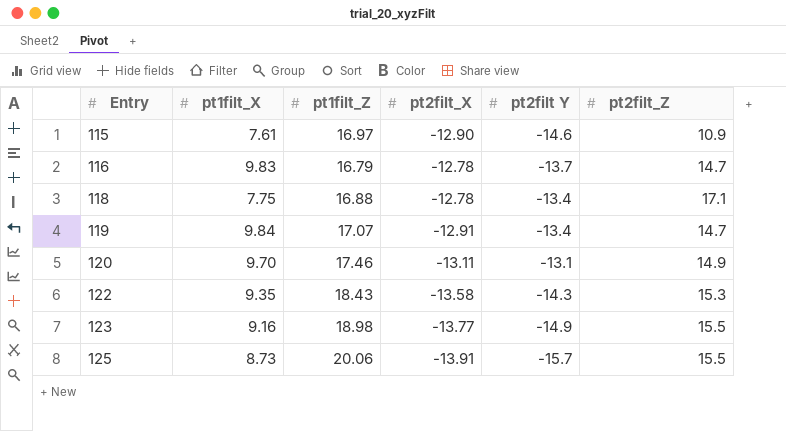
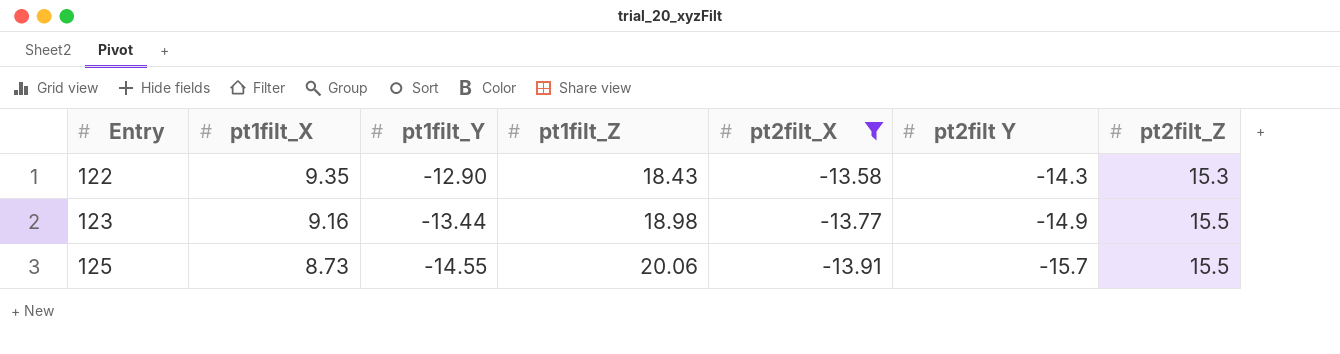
filter: none -> pt2filt_X <= -13.58
column pt1filt_Y | position: none -> 3

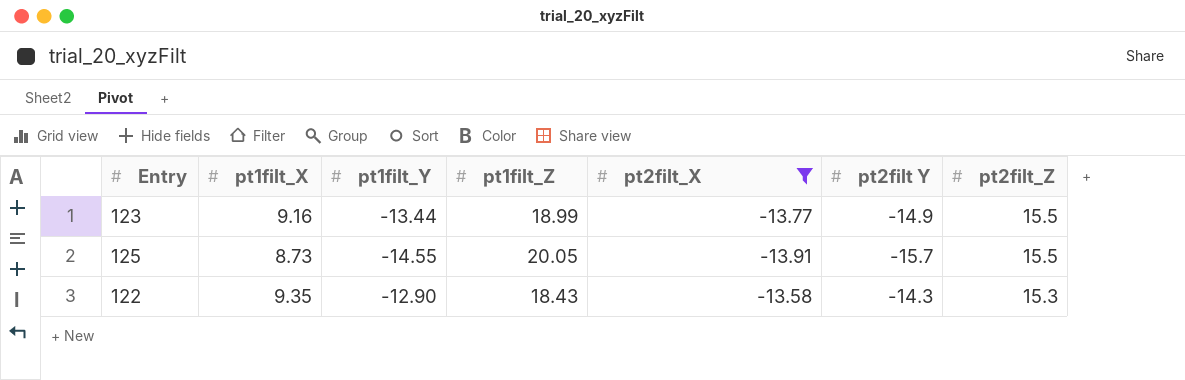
row order: Entry ascending -> pt2filt_Z descending
123 | pt1filt_Z: 18.98 -> 18.99
125 | pt1filt_Z: 20.06 -> 20.05

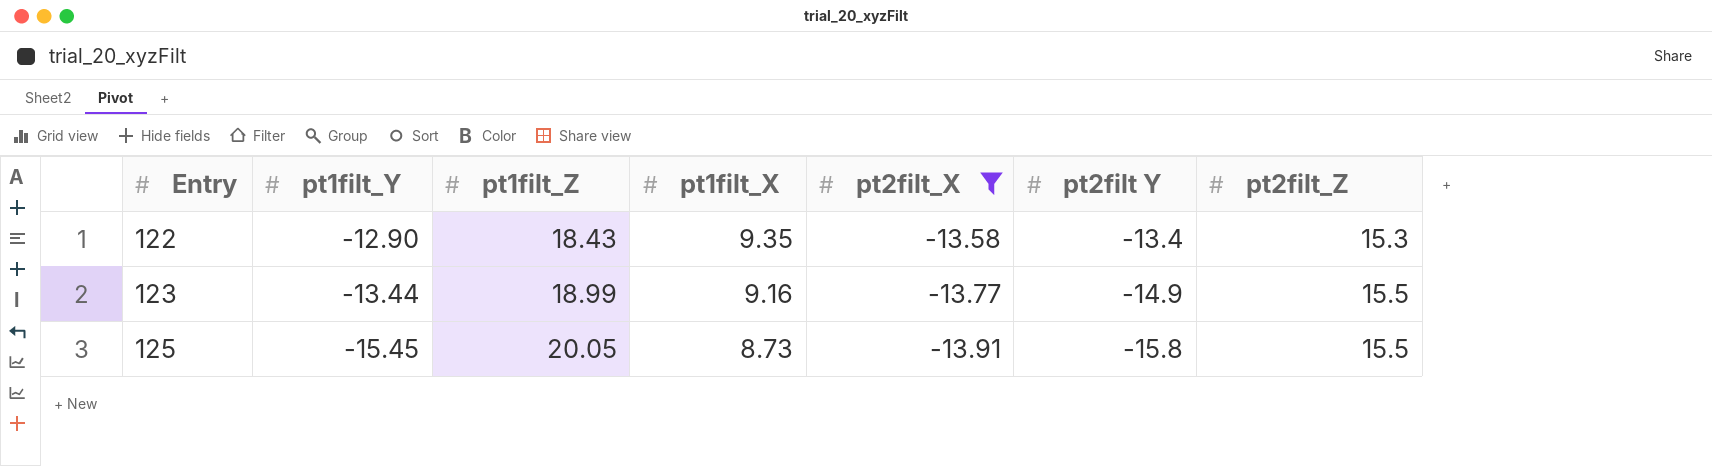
row order: pt2filt_Z descending -> Entry ascending
column pt1filt_X | position: 2 -> 4
122 | pt2filt Y: -14.3 -> -13.4
125 | pt1filt_Y: -14.55 -> -15.45
125 | pt2filt Y: -15.7 -> -15.8

